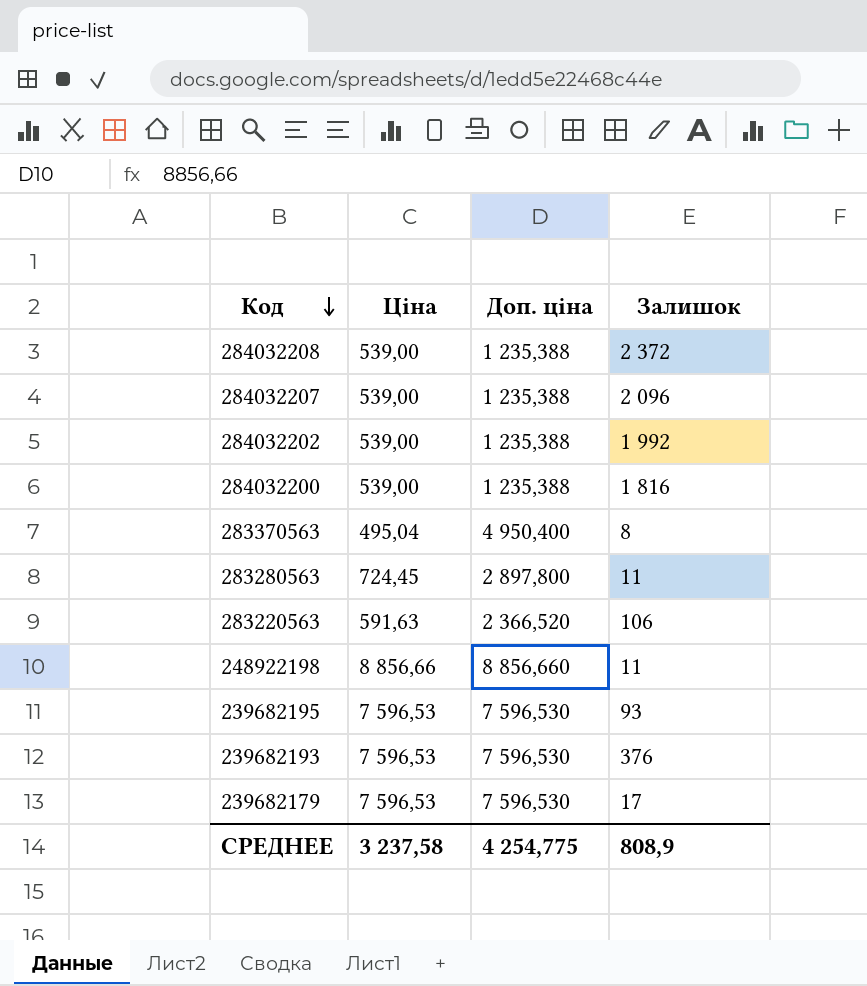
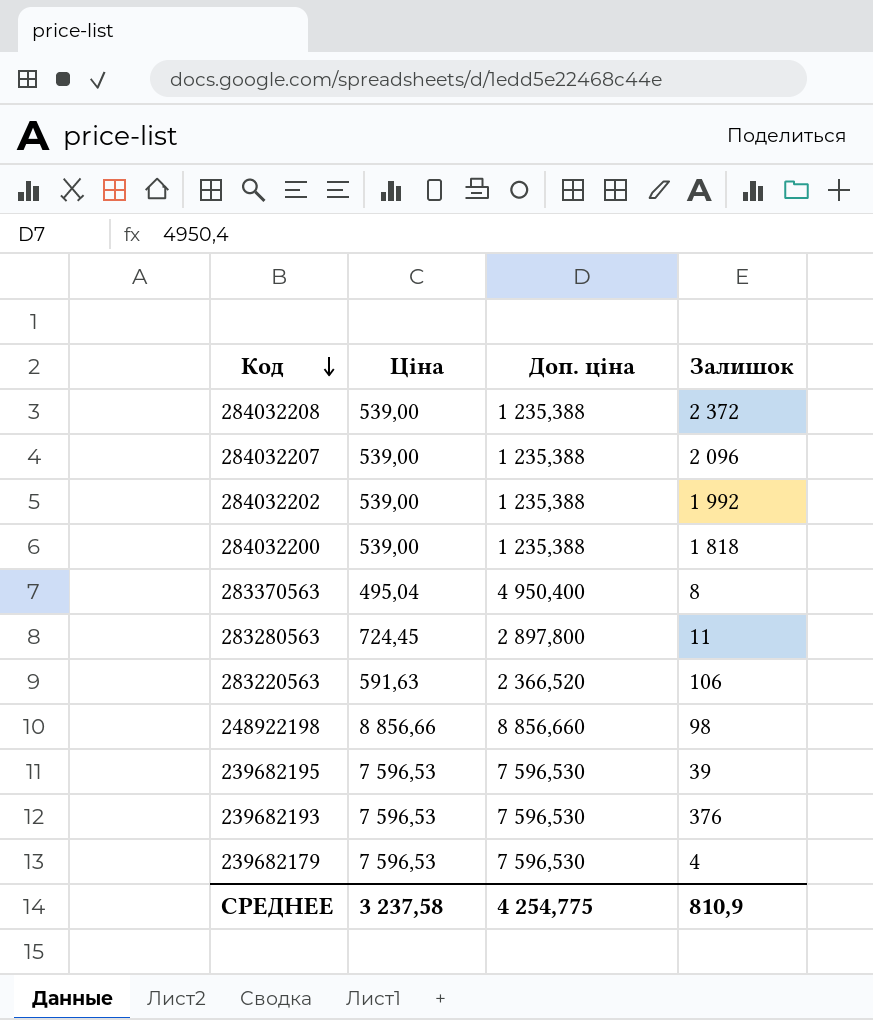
284032200 | Залишок: 1 816 -> 1 818
248922198 | Залишок: 11 -> 98
239682195 | Залишок: 93 -> 39
239682179 | Залишок: 17 -> 4
СРЕДНЕЕ | Залишок: 808,9 -> 810,9

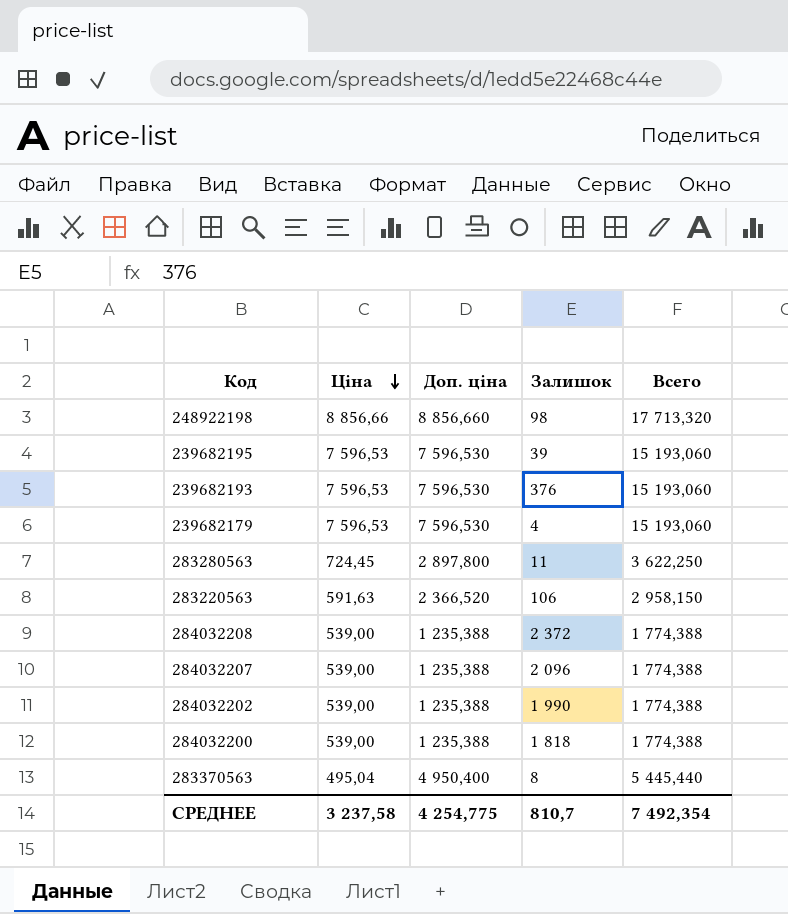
row order: Код descending -> Ціна descending
column Всего | formula: none -> [Ціна] + [Доп. ціна]
284032202 | Залишок: 1 992 -> 1 990
СРЕДНЕЕ | Залишок: 810,9 -> 810,7

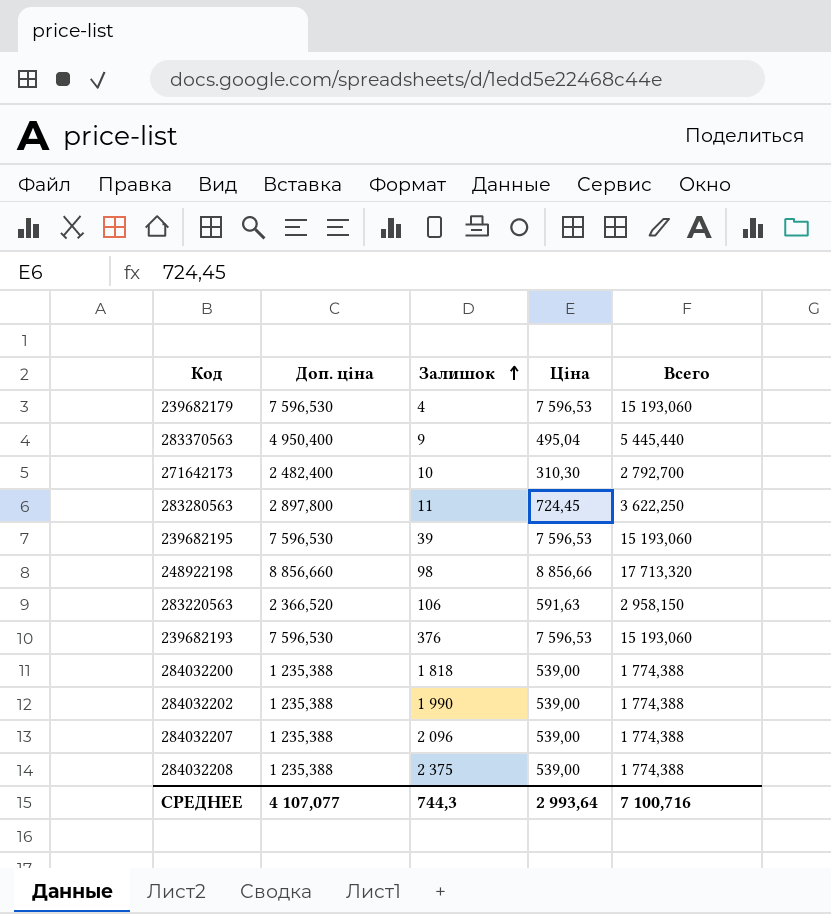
row order: Ціна descending -> Залишок ascending
column Ціна | position: 2 -> 4
283370563 | Залишок: 8 -> 9
row 271642173: none -> 2 482,400 | 10 | 310,30 | 2 792,700
284032208 | Залишок: 2 372 -> 2 375
СРЕДНЕЕ | Доп. ціна: 4 254,775 -> 4 107,077
СРЕДНЕЕ | Залишок: 810,7 -> 744,3
СРЕДНЕЕ | Ціна: 3 237,58 -> 2 993,64
СРЕДНЕЕ | Всего: 7 492,354 -> 7 100,716

